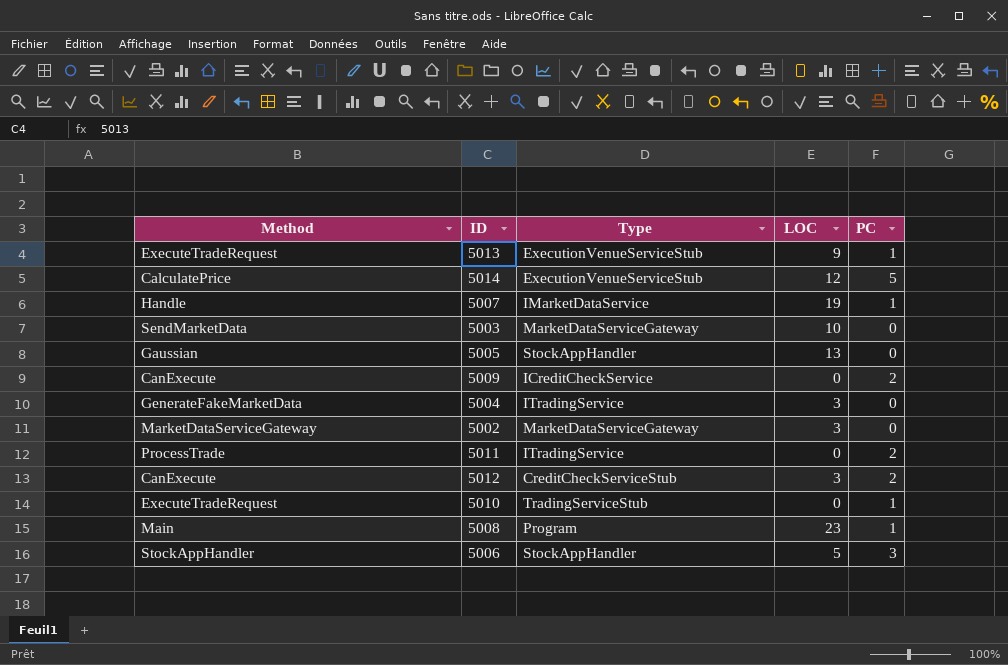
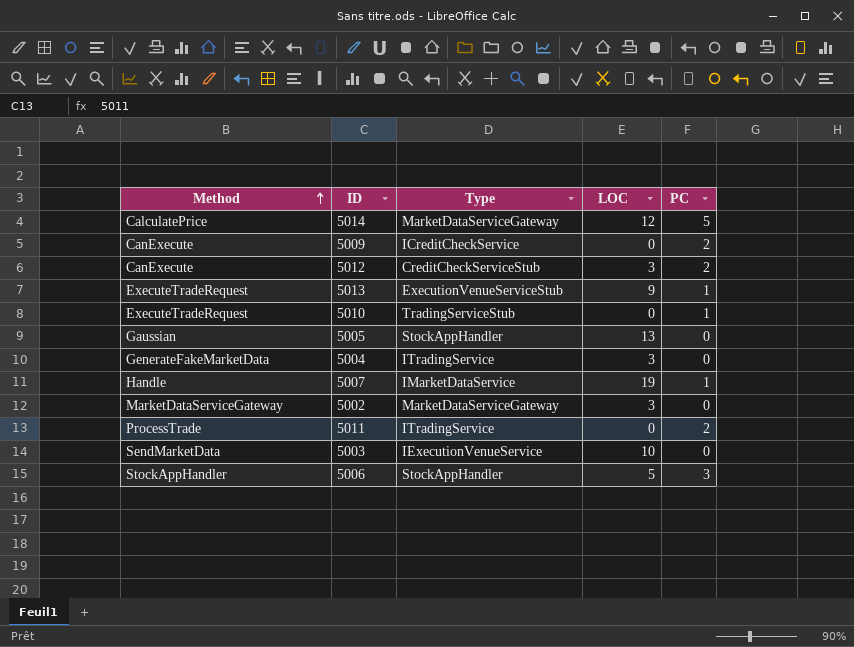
row order: none -> Method ascending
row 5008: Main | Program | 23 | 1 -> none
5014 | Type: ExecutionVenueServiceStub -> MarketDataServiceGateway
5003 | Type: MarketDataServiceGateway -> IExecutionVenueService

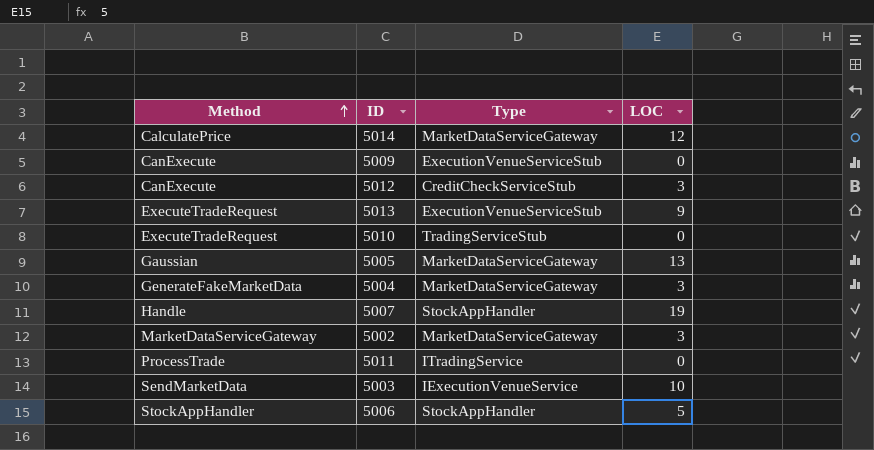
column PC | position: 5 -> none
5009 | Type: ICreditCheckService -> ExecutionVenueServiceStub
5005 | Type: StockAppHandler -> MarketDataServiceGateway
5004 | Type: ITradingService -> MarketDataServiceGateway
5007 | Type: IMarketDataService -> StockAppHandler

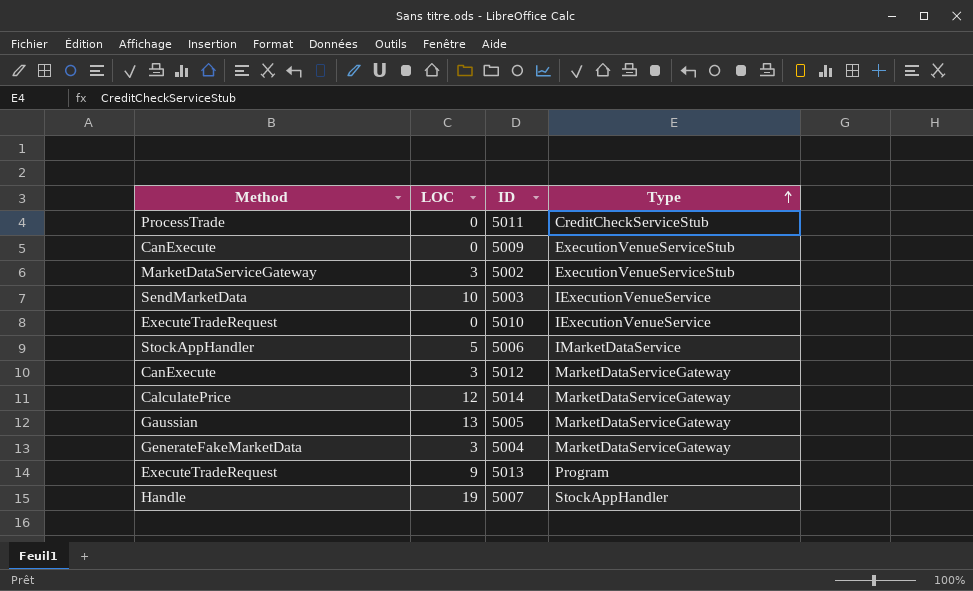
row order: Method ascending -> Type ascending
column LOC | position: 4 -> 2
5011 | Type: ITradingService -> CreditCheckServiceStub
5002 | Type: MarketDataServiceGateway -> ExecutionVenueServiceStub
5010 | Type: TradingServiceStub -> IExecutionVenueService
5006 | Type: StockAppHandler -> IMarketDataService
5012 | Type: CreditCheckServiceStub -> MarketDataServiceGateway
5013 | Type: ExecutionVenueServiceStub -> Program

